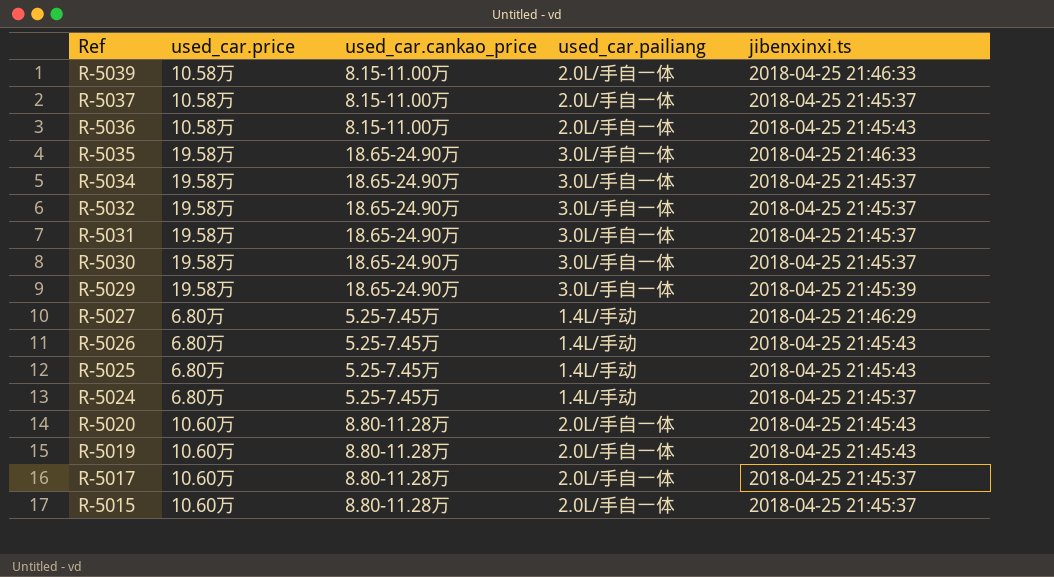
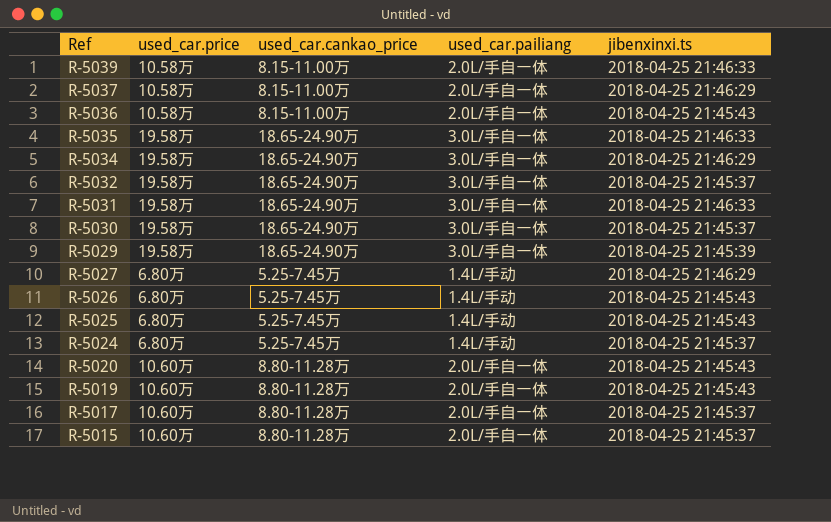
R-5037 | jibenxinxi.ts: 2018-04-25 21:45:37 -> 2018-04-25 21:46:29
R-5034 | jibenxinxi.ts: 2018-04-25 21:45:37 -> 2018-04-25 21:46:29
R-5031 | jibenxinxi.ts: 2018-04-25 21:45:37 -> 2018-04-25 21:46:33

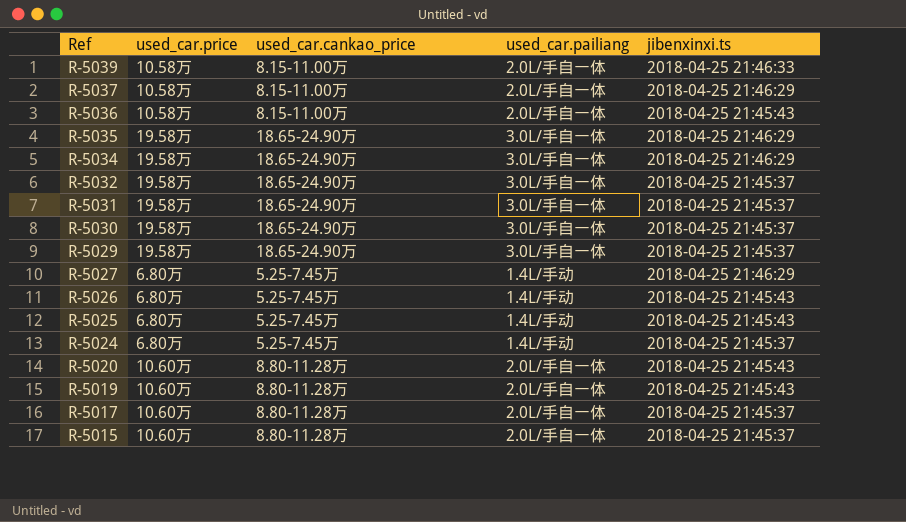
R-5035 | jibenxinxi.ts: 2018-04-25 21:46:33 -> 2018-04-25 21:46:29
R-5031 | jibenxinxi.ts: 2018-04-25 21:46:33 -> 2018-04-25 21:45:37
R-5029 | jibenxinxi.ts: 2018-04-25 21:45:39 -> 2018-04-25 21:45:37

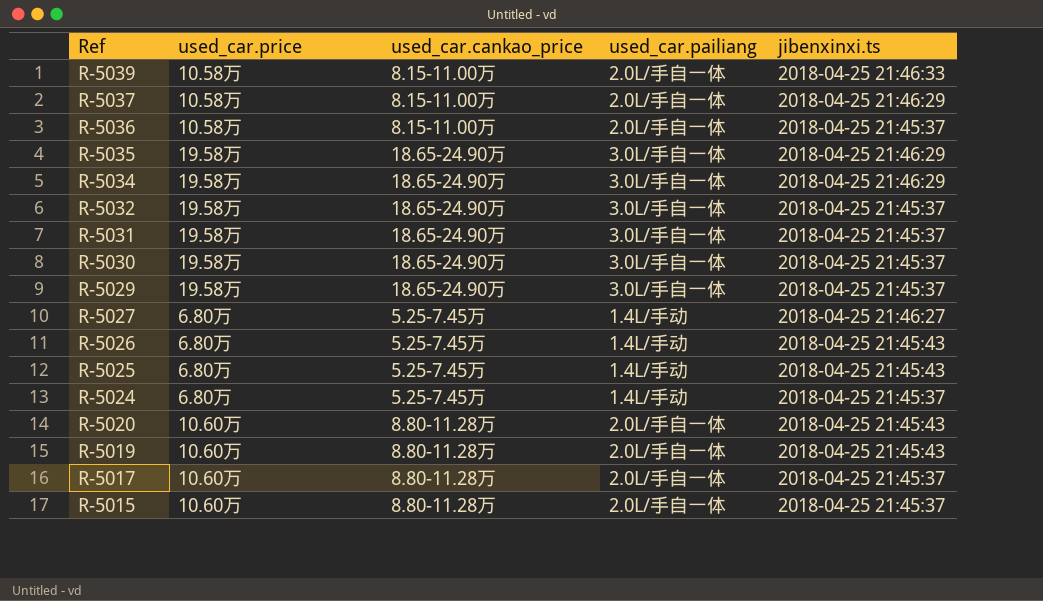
R-5036 | jibenxinxi.ts: 2018-04-25 21:45:43 -> 2018-04-25 21:45:37
R-5027 | jibenxinxi.ts: 2018-04-25 21:46:29 -> 2018-04-25 21:46:27

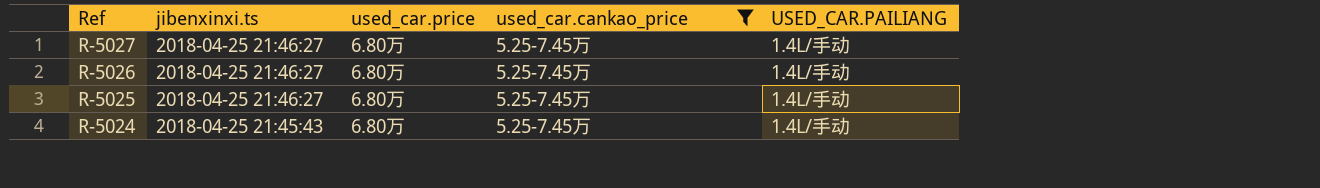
filter: none -> used_car.cankao_price = 5.25-7.45万
column jibenxinxi.ts | position: 5 -> 2
column name: used_car.pailiang -> USED_CAR.PAILIANG
R-5026 | jibenxinxi.ts: 2018-04-25 21:45:43 -> 2018-04-25 21:46:27
R-5025 | jibenxinxi.ts: 2018-04-25 21:45:43 -> 2018-04-25 21:46:27
R-5024 | jibenxinxi.ts: 2018-04-25 21:45:37 -> 2018-04-25 21:45:43

